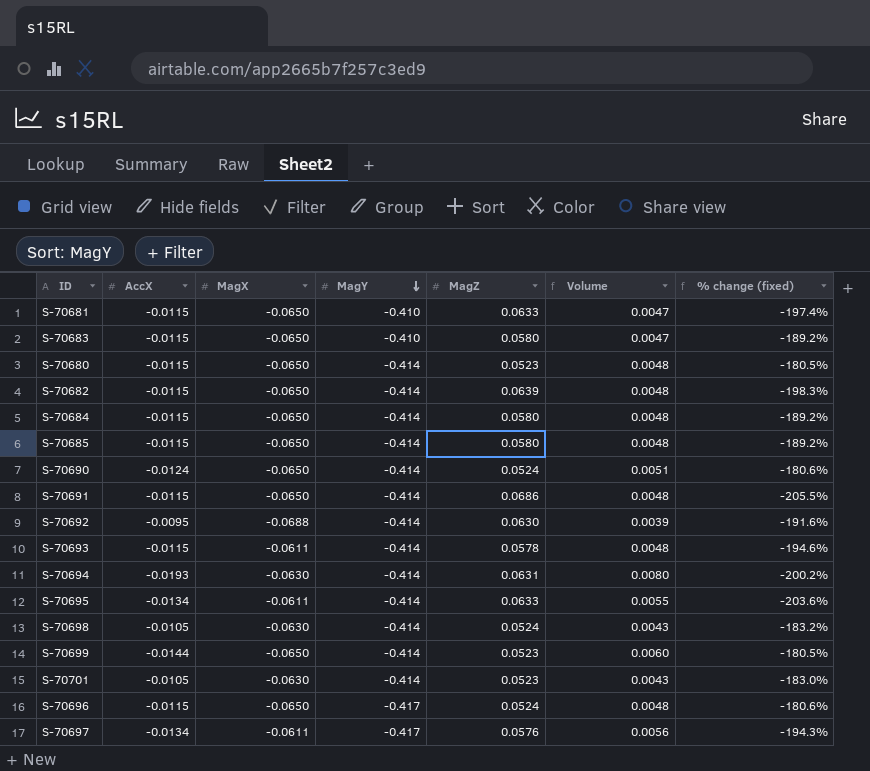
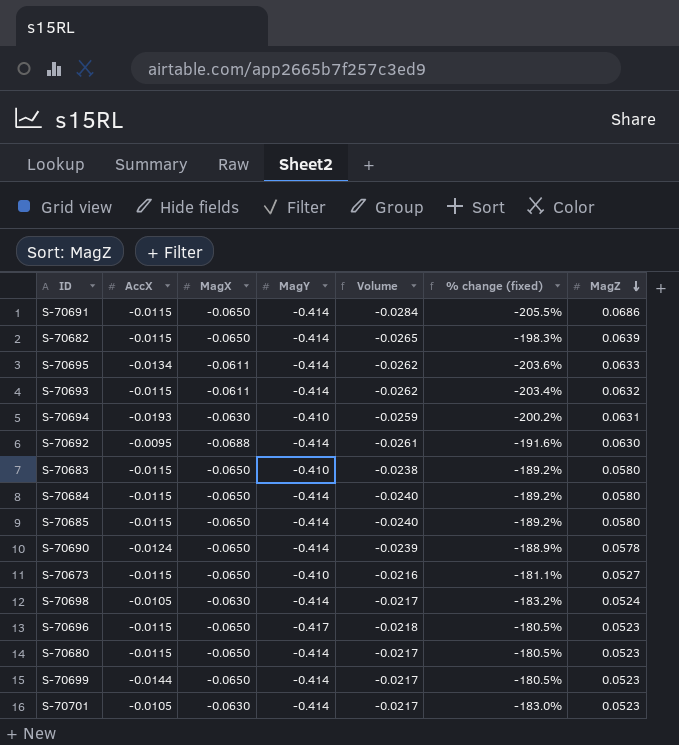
row order: MagY descending -> MagZ descending
column Volume | formula: [AccX] * [MagY] -> [MagY] * [MagZ]
column MagZ | position: 5 -> 7
row S-70681: -0.0115 | -0.0650 | -0.410 | 0.0633 | 0.0047 | -197.4% -> none
row S-70697: -0.0134 | -0.0611 | -0.417 | 0.0576 | 0.0056 | -194.3% -> none
S-70693 | % change (fixed): -194.6% -> -203.4%
S-70693 | MagZ: 0.0578 -> 0.0632
S-70694 | MagY: -0.414 -> -0.410
S-70690 | % change (fixed): -180.6% -> -188.9%
S-70690 | MagZ: 0.0524 -> 0.0578
row S-70673: none -> -0.0115 | -0.0650 | -0.410 | -0.0216 | -181.1% | 0.0527
S-70696 | % change (fixed): -180.6% -> -180.5%
S-70696 | MagZ: 0.0524 -> 0.0523

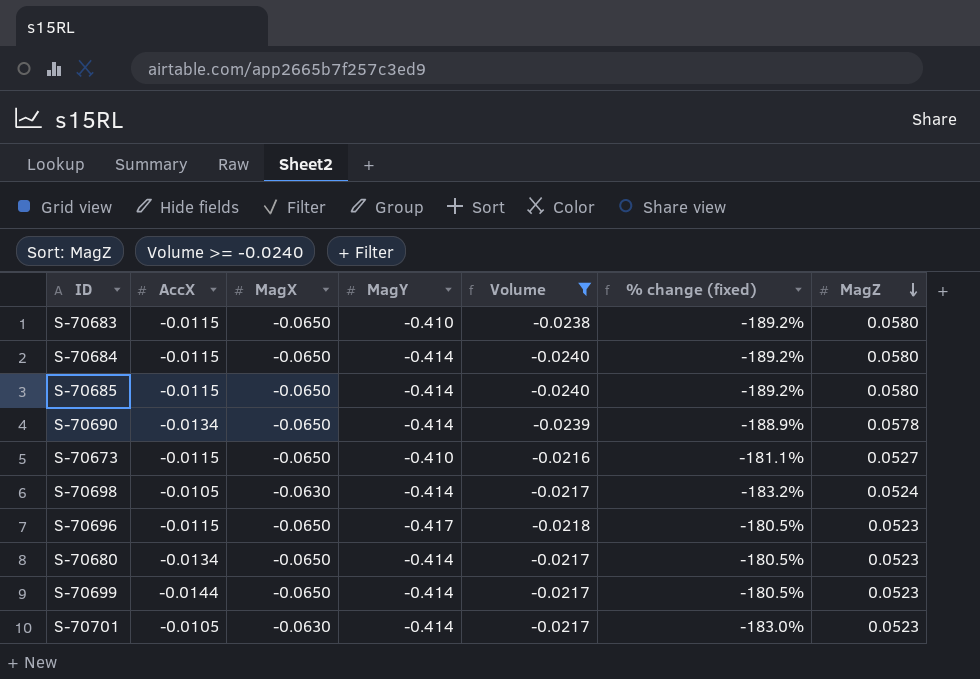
filter: none -> Volume >= -0.0240
S-70690 | AccX: -0.0124 -> -0.0134
S-70680 | AccX: -0.0115 -> -0.0134

